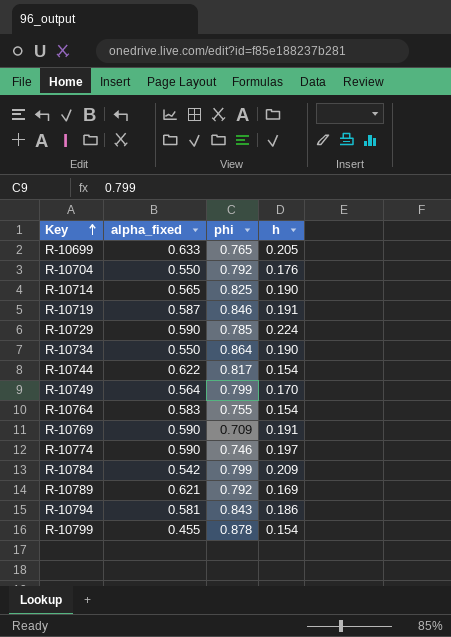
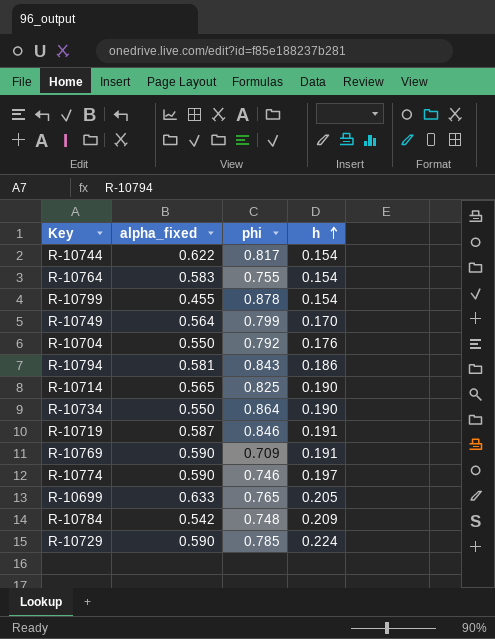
row order: Key ascending -> h ascending
row R-10789: 0.621 | 0.792 | 0.169 -> none
R-10784 | phi: 0.799 -> 0.748

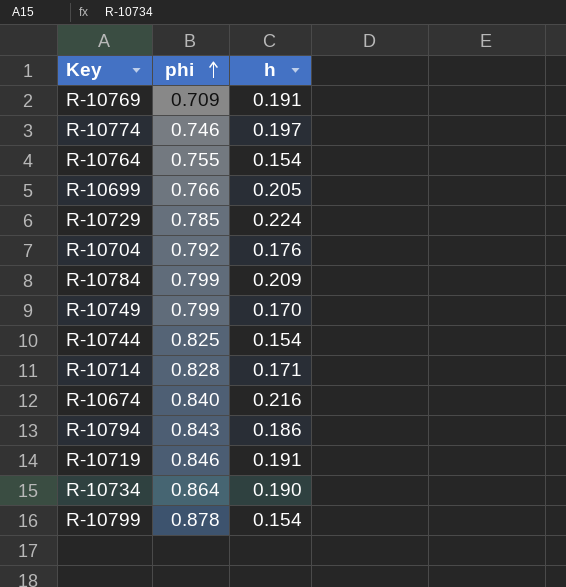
row order: h ascending -> phi ascending
column alpha_fixed | position: 2 -> none
R-10699 | phi: 0.765 -> 0.766
R-10784 | phi: 0.748 -> 0.799
R-10744 | phi: 0.817 -> 0.825
R-10714 | phi: 0.825 -> 0.828
R-10714 | h: 0.190 -> 0.171
row R-10674: none -> 0.840 | 0.216

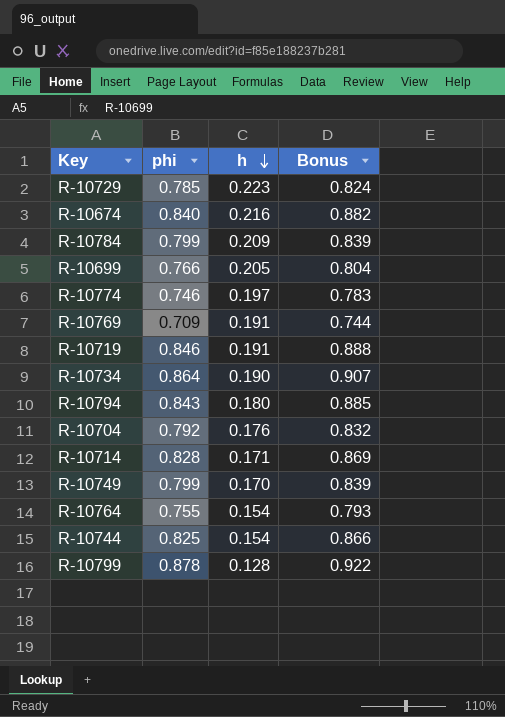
row order: phi ascending -> h descending
column Bonus | formula: none -> [phi] * 1.05
R-10729 | h: 0.224 -> 0.223
R-10794 | h: 0.186 -> 0.180
R-10799 | h: 0.154 -> 0.128

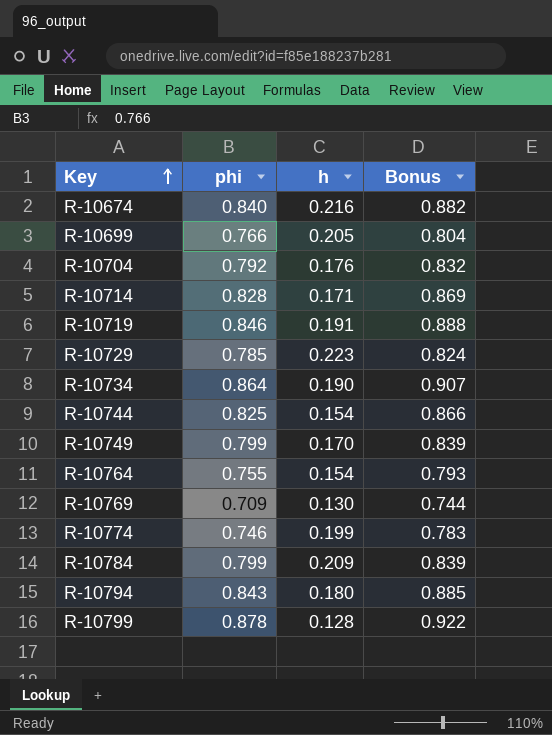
row order: h descending -> Key ascending
R-10769 | h: 0.191 -> 0.130
R-10774 | h: 0.197 -> 0.199

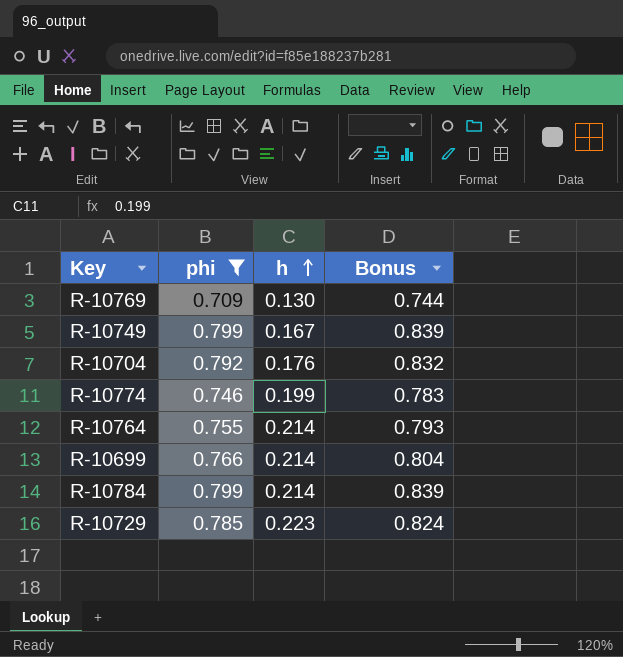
filter: none -> phi <= 0.799
row order: Key ascending -> h ascending
R-10749 | h: 0.170 -> 0.167
R-10764 | h: 0.154 -> 0.214
R-10699 | h: 0.205 -> 0.214
R-10784 | h: 0.209 -> 0.214

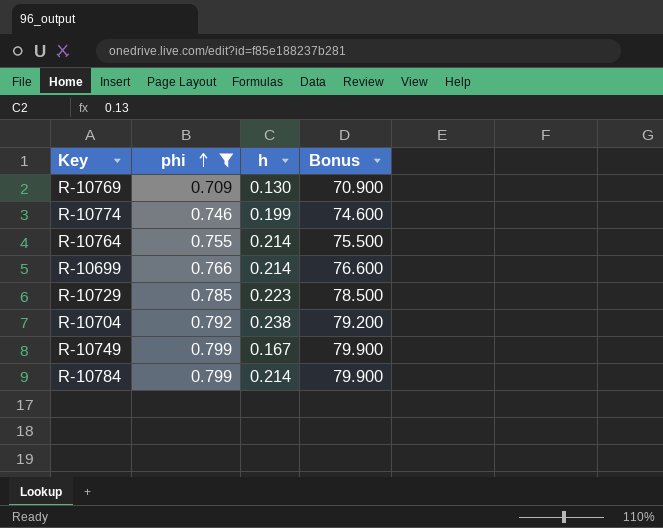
row order: h ascending -> phi ascending
column Bonus | formula: [phi] * 1.05 -> [phi] * 100
R-10704 | h: 0.176 -> 0.238

